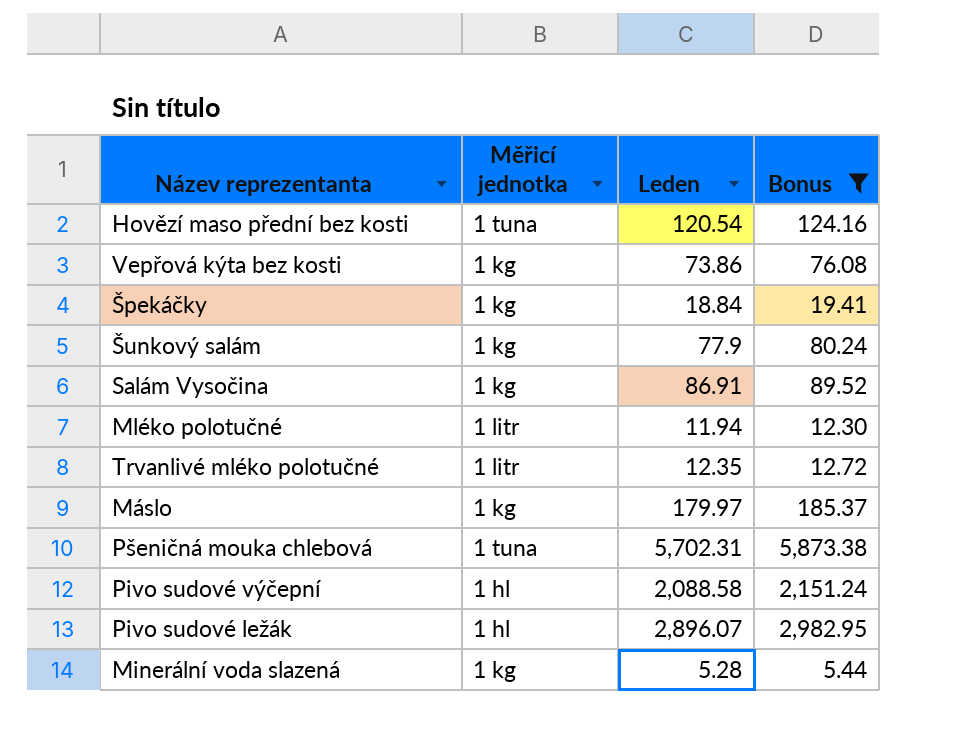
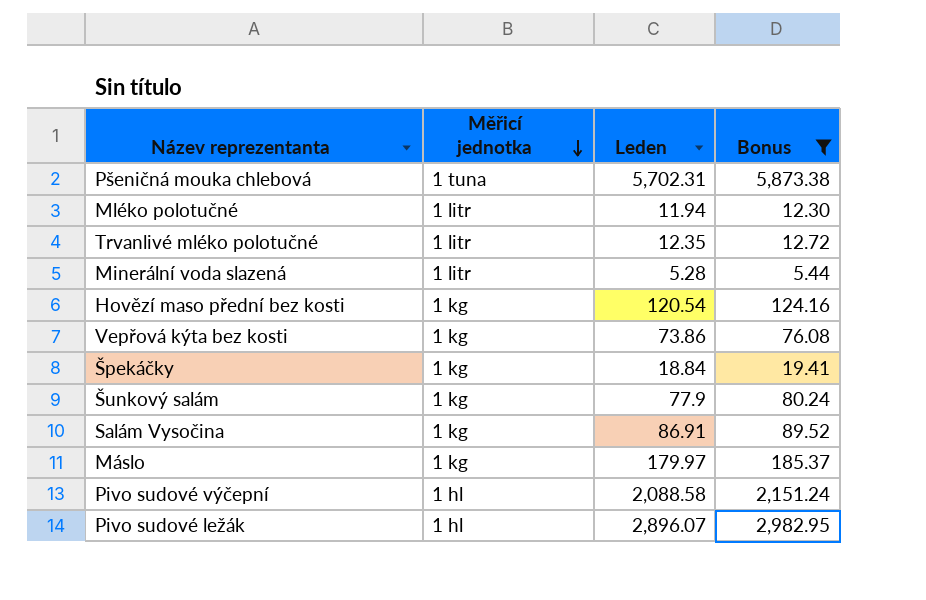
row order: none -> Měřicí jednotka descending
Minerální voda slazená | Měřicí jednotka: 1 kg -> 1 litr
Hovězí maso přední bez kosti | Měřicí jednotka: 1 tuna -> 1 kg

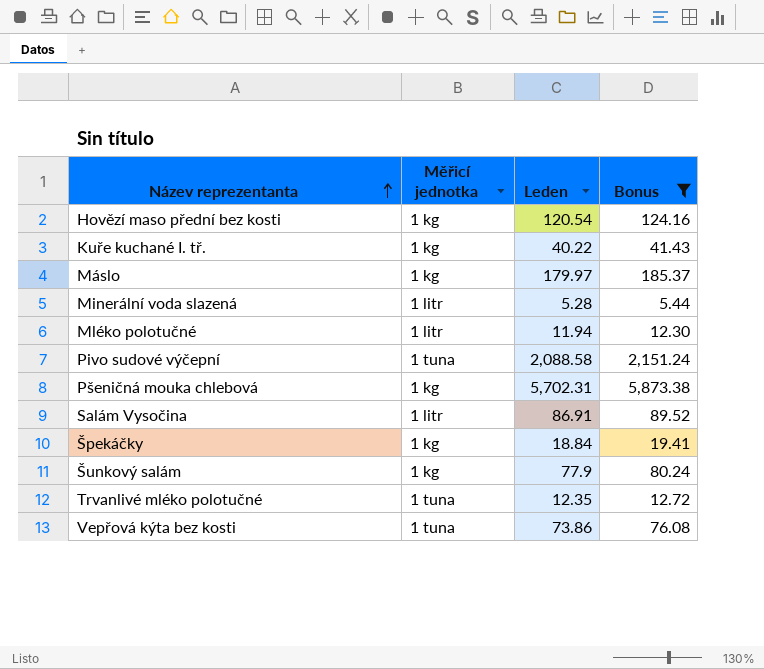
row order: Měřicí jednotka descending -> Název reprezentanta ascending
row Pivo sudové ležák: 1 hl | 2,896.07 | 2,982.95 -> none
row Kuře kuchané I. tř.: none -> 1 kg | 40.22 | 41.43
Pivo sudové výčepní | Měřicí jednotka: 1 hl -> 1 tuna
Pšeničná mouka chlebová | Měřicí jednotka: 1 tuna -> 1 kg
Salám Vysočina | Měřicí jednotka: 1 kg -> 1 litr
Trvanlivé mléko polotučné | Měřicí jednotka: 1 litr -> 1 tuna
Vepřová kýta bez kosti | Měřicí jednotka: 1 kg -> 1 tuna

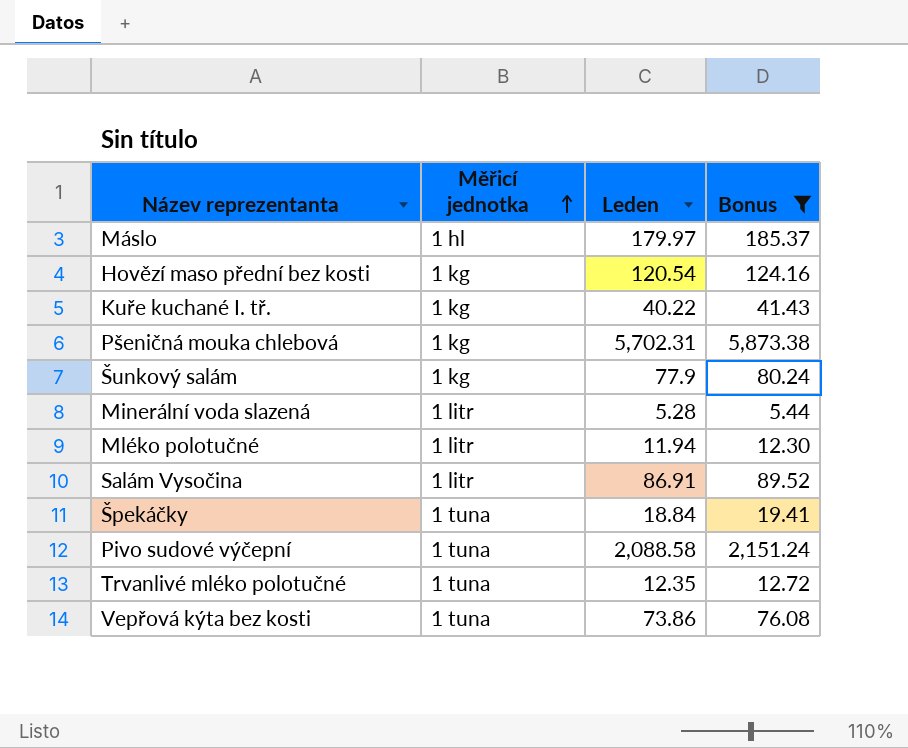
row order: Název reprezentanta ascending -> Měřicí jednotka ascending
Máslo | Měřicí jednotka: 1 kg -> 1 hl
Špekáčky | Měřicí jednotka: 1 kg -> 1 tuna

